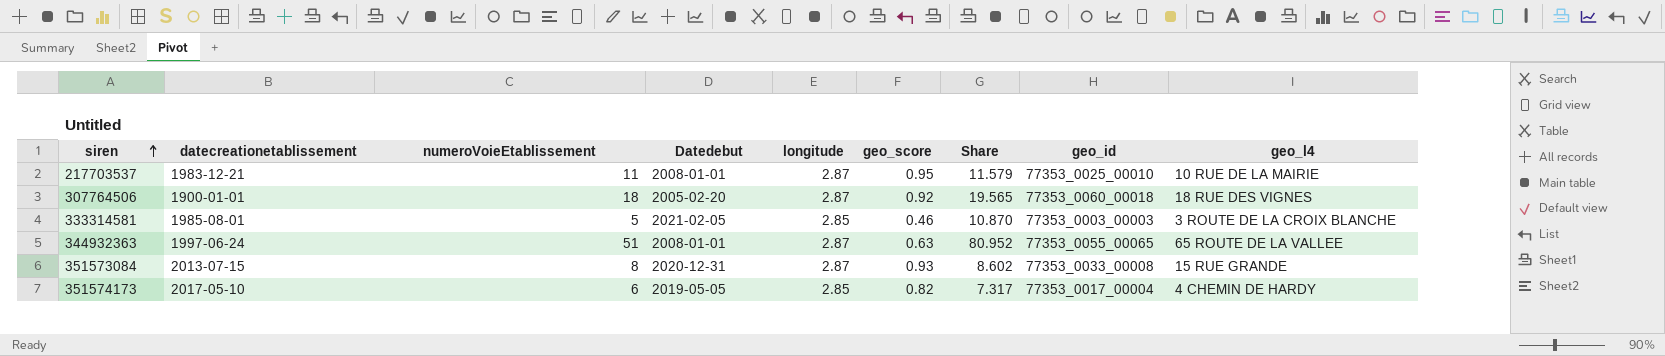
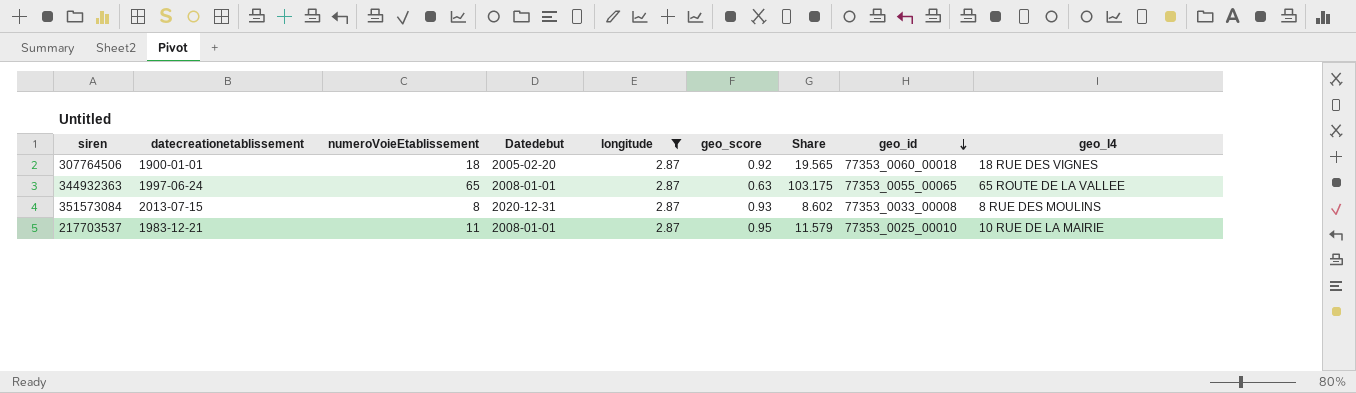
filter: none -> longitude = 2.87
row order: siren ascending -> geo_id descending
344932363 | numeroVoieEtablissement: 51 -> 65
344932363 | Share: 80.952 -> 103.175
351573084 | geo_l4: 15 RUE GRANDE -> 8 RUE DES MOULINS

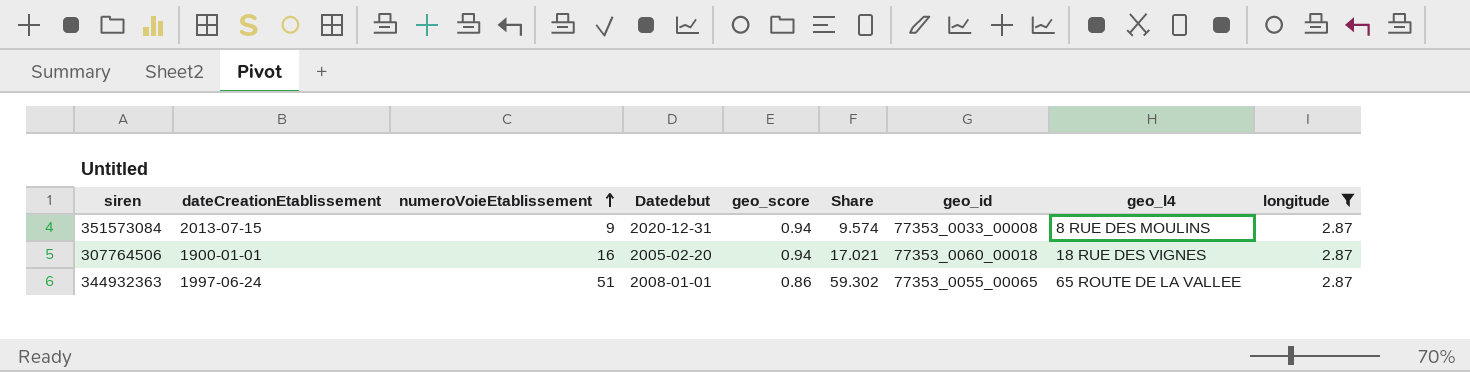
row order: geo_id descending -> numeroVoieEtablissement ascending
column name: datecreationetablissement -> dateCreationEtablissement
column longitude | position: 5 -> 9
row 217703537: 1983-12-21 | 11 | 2008-01-01 | 2.87 | 0.95 | 11.579 | 77353_0025_00010 | 10 RUE DE LA MAIRIE -> none
351573084 | numeroVoieEtablissement: 8 -> 9
351573084 | geo_score: 0.93 -> 0.94
351573084 | Share: 8.602 -> 9.574
307764506 | numeroVoieEtablissement: 18 -> 16
307764506 | geo_score: 0.92 -> 0.94
307764506 | Share: 19.565 -> 17.021
344932363 | numeroVoieEtablissement: 65 -> 51
344932363 | geo_score: 0.63 -> 0.86
344932363 | Share: 103.175 -> 59.302

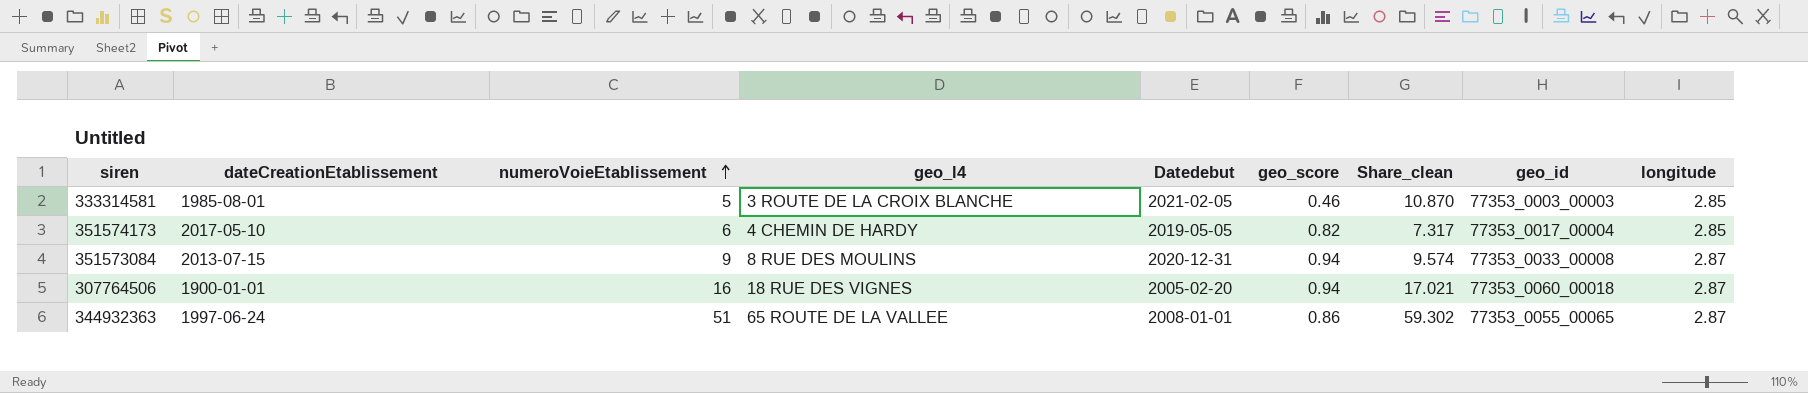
filter: longitude = 2.87 -> none
column geo_l4 | position: 8 -> 4
column name: Share -> Share_clean

